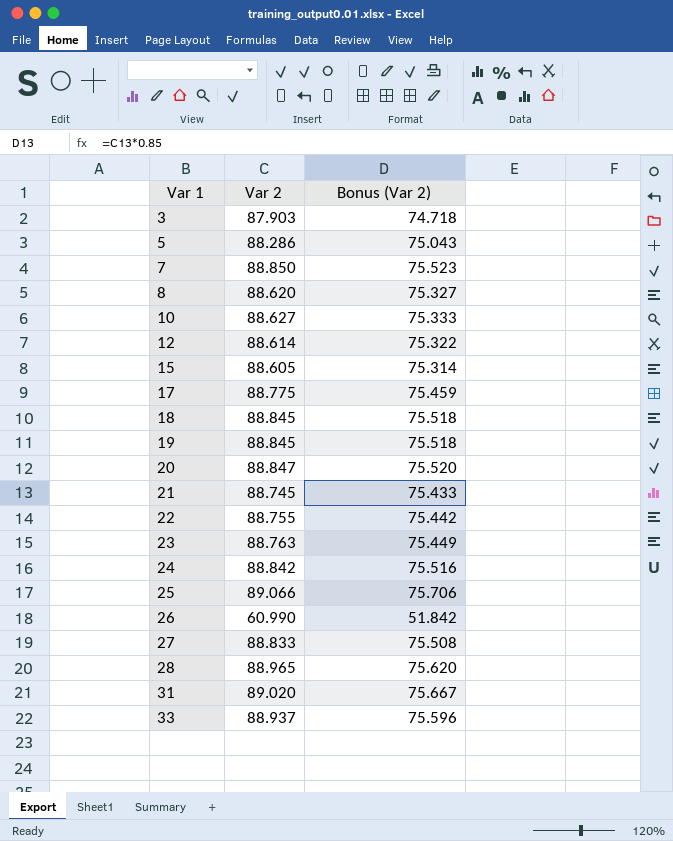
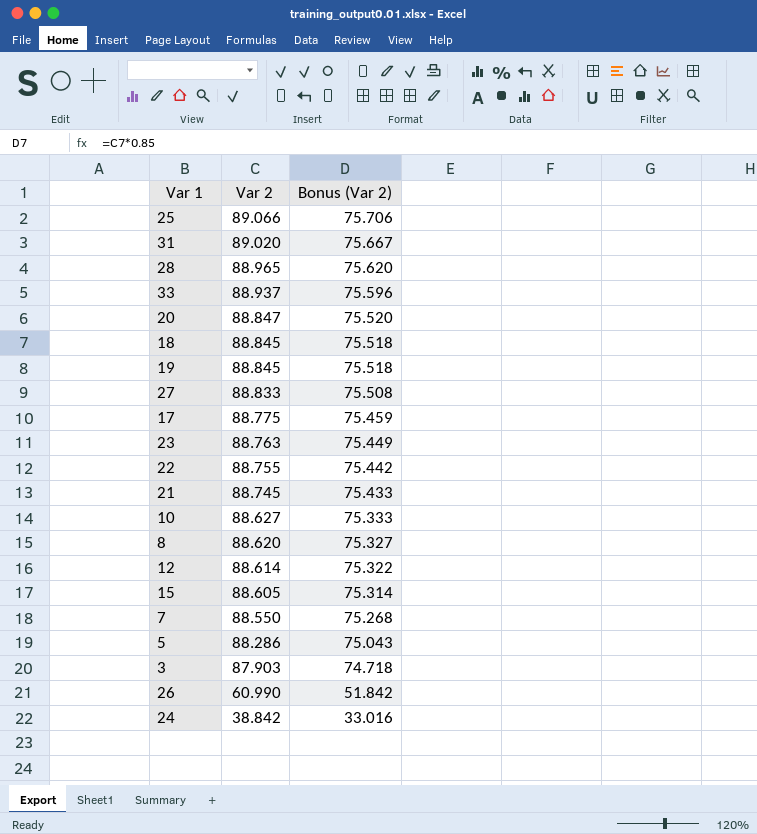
row order: Var 1 ascending -> Var 2 descending
7 | Var 2: 88.850 -> 88.550
7 | Bonus (Var 2): 75.523 -> 75.268
24 | Var 2: 88.842 -> 38.842
24 | Bonus (Var 2): 75.516 -> 33.016

